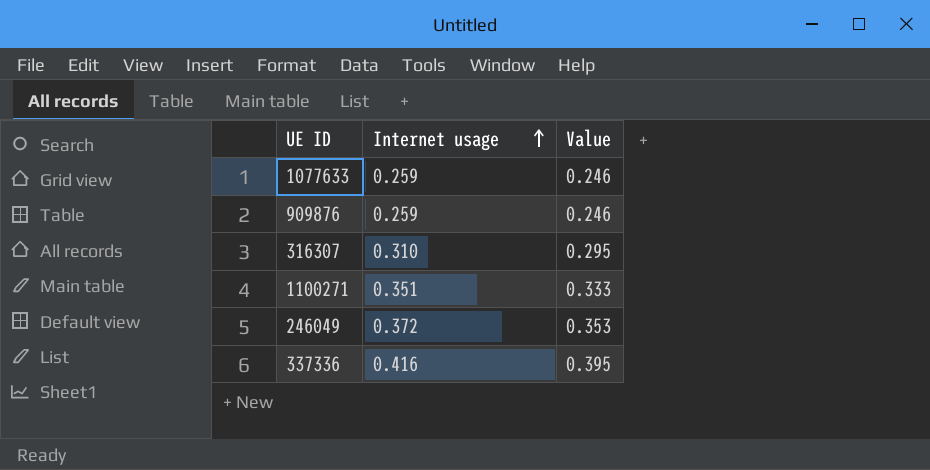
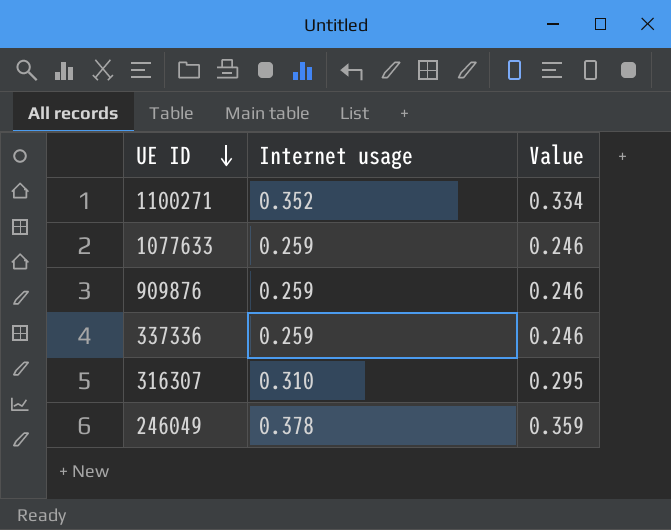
row order: Internet usage ascending -> UE ID descending
1100271 | Internet usage: 0.351 -> 0.352
1100271 | Value: 0.333 -> 0.334
337336 | Internet usage: 0.416 -> 0.259
337336 | Value: 0.395 -> 0.246
246049 | Internet usage: 0.372 -> 0.378
246049 | Value: 0.353 -> 0.359

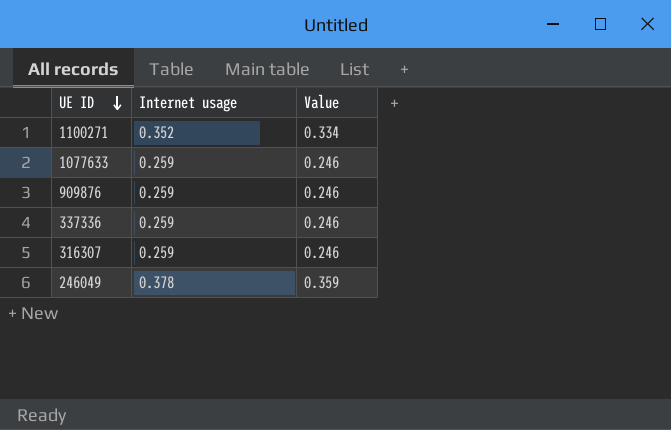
316307 | Internet usage: 0.310 -> 0.259
316307 | Value: 0.295 -> 0.246

